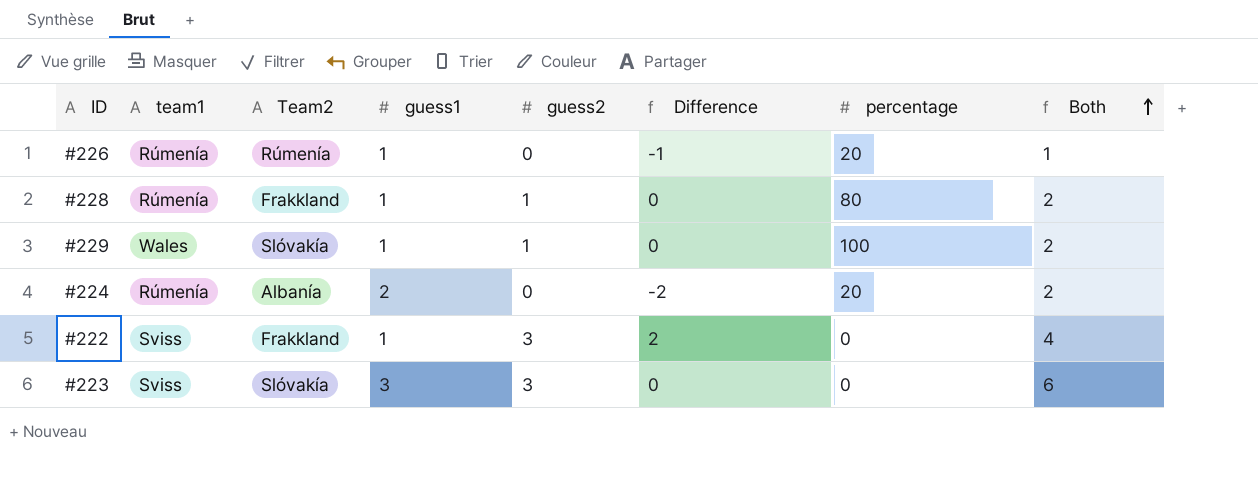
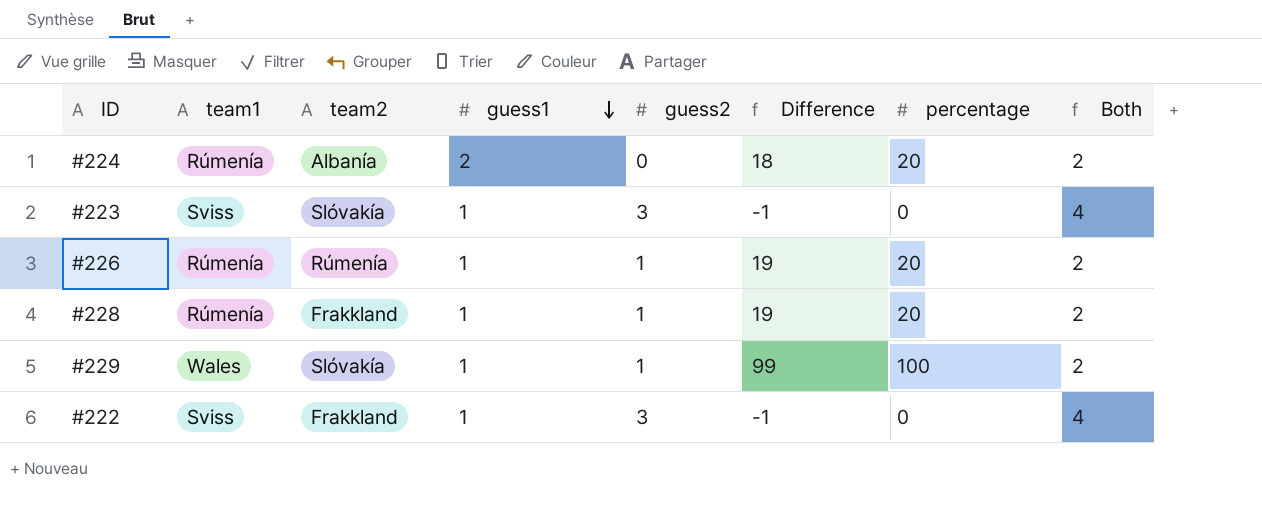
row order: Both ascending -> guess1 descending
column name: Team2 -> team2
column Difference | formula: [guess2] - [guess1] -> [percentage] - [guess1]
#223 | guess1: 3 -> 1
#223 | Both: 6 -> 4
#226 | guess2: 0 -> 1
#226 | Both: 1 -> 2
#228 | percentage: 80 -> 20

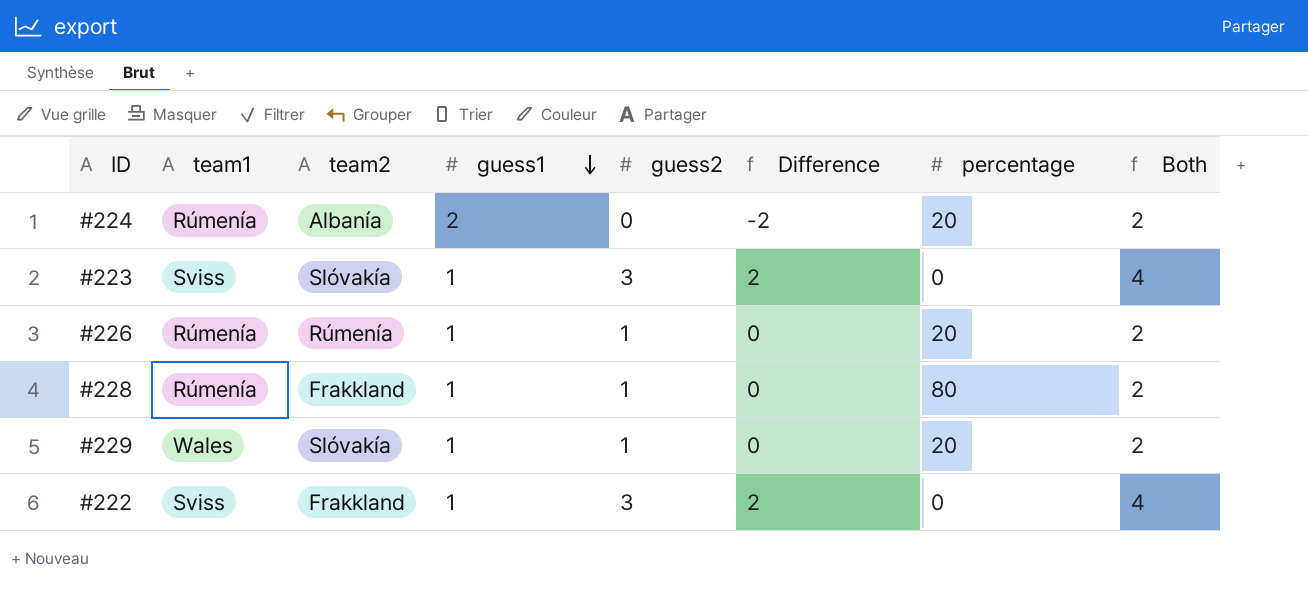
column Difference | formula: [percentage] - [guess1] -> [guess2] - [guess1]
#228 | percentage: 20 -> 80
#229 | percentage: 100 -> 20

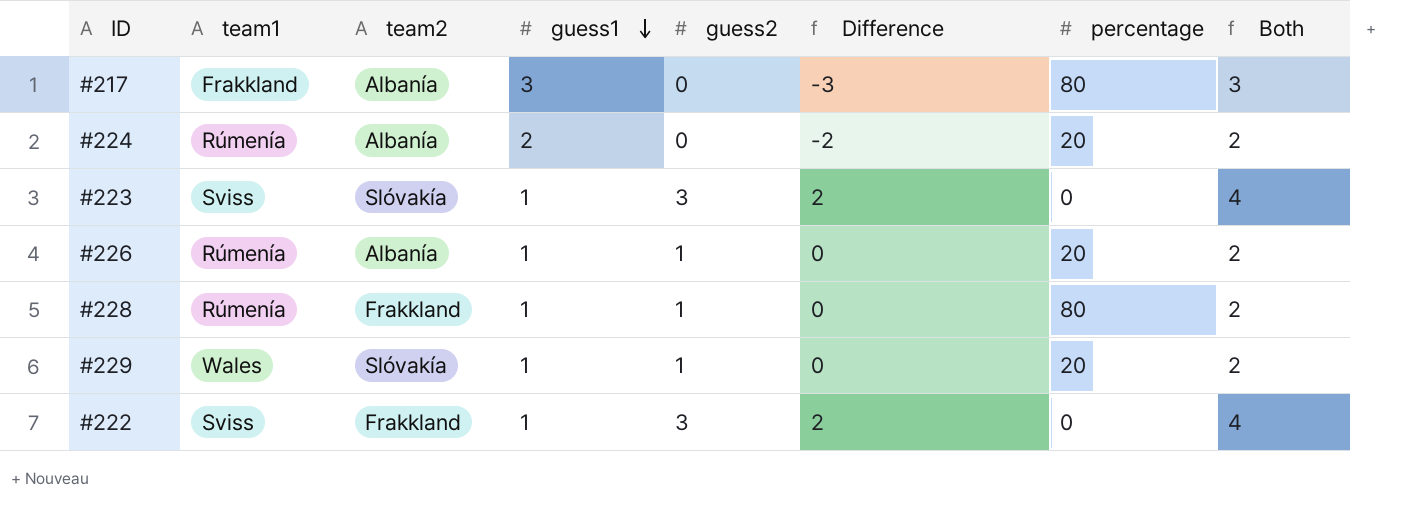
row #217: none -> Frakkland | Albanía | 3 | 0 | -3 | 80 | 3
#226 | team2: Rúmenía -> Albanía

